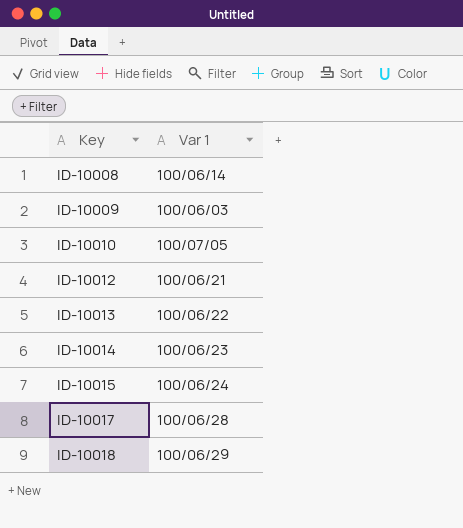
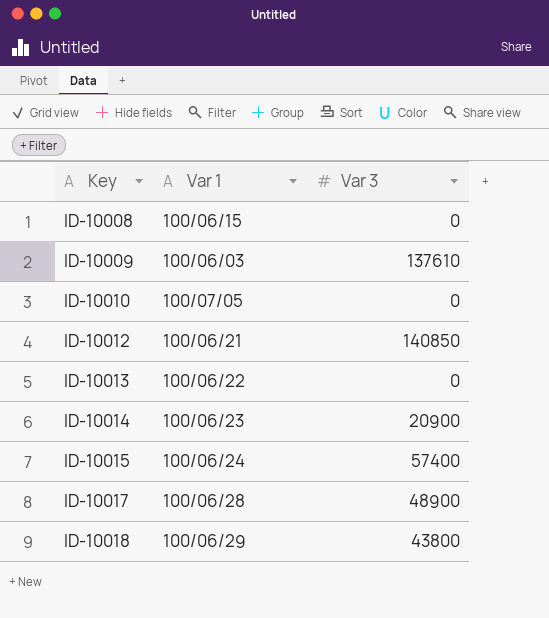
column Var 3 | position: none -> 3
ID-10008 | Var 1: 100/06/14 -> 100/06/15

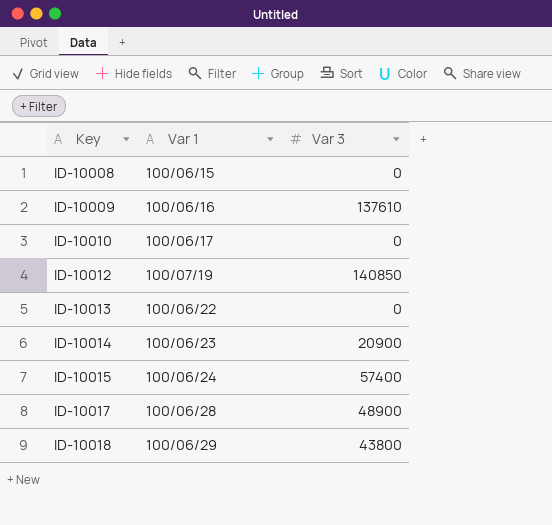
ID-10009 | Var 1: 100/06/03 -> 100/06/16
ID-10010 | Var 1: 100/07/05 -> 100/06/17
ID-10012 | Var 1: 100/06/21 -> 100/07/19

